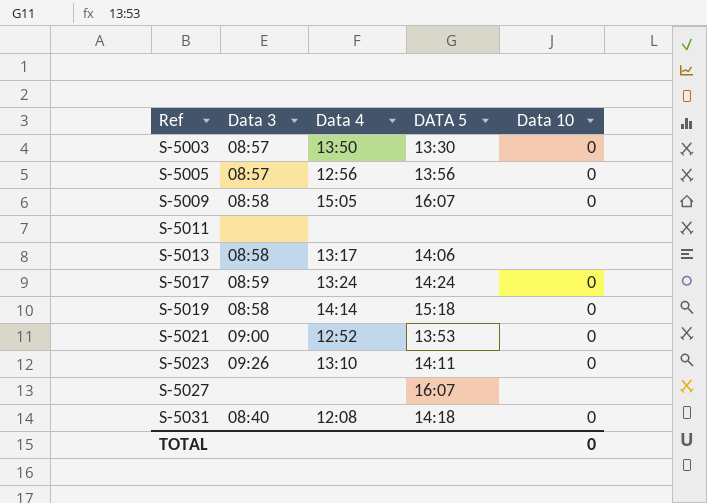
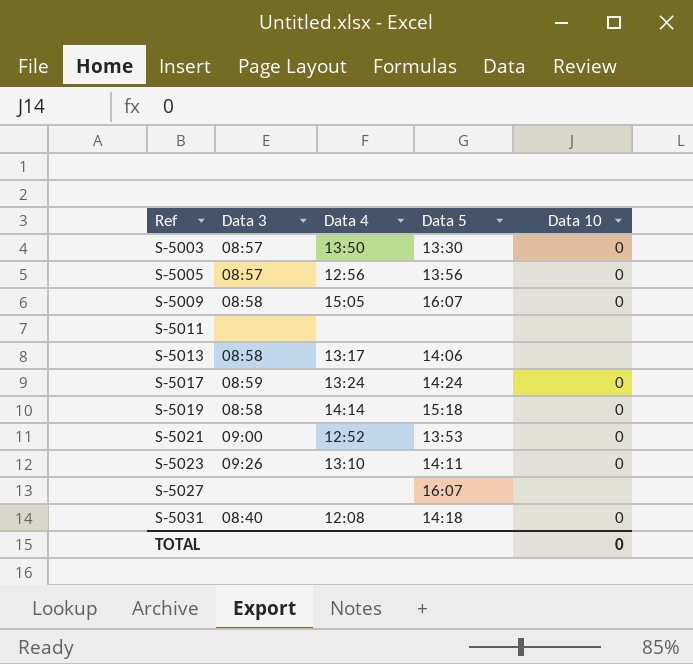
column name: DATA 5 -> Data 5

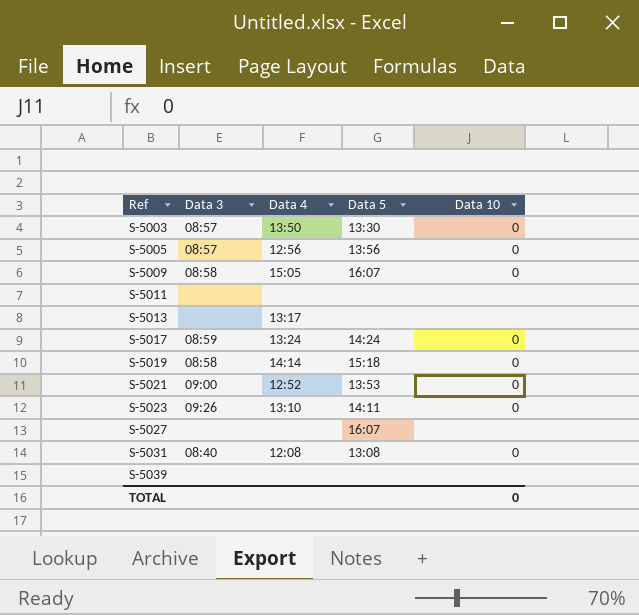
S-5013 | Data 3: 08:58 -> none
S-5013 | Data 5: 14:06 -> none
S-5031 | Data 5: 14:18 -> 13:08
row S-5039: none -> none | none | none | none

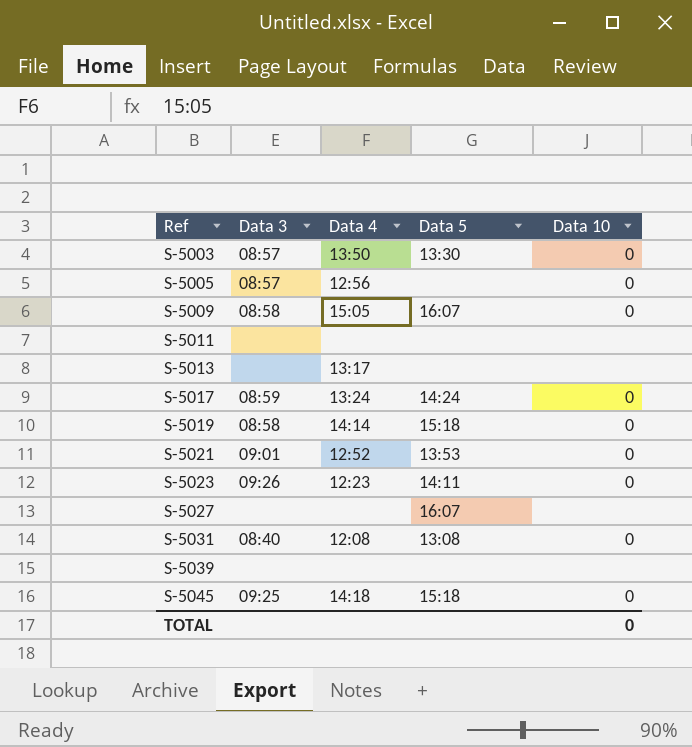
S-5005 | Data 5: 13:56 -> none
S-5021 | Data 3: 09:00 -> 09:01
S-5023 | Data 4: 13:10 -> 12:23
row S-5045: none -> 09:25 | 14:18 | 15:18 | 0

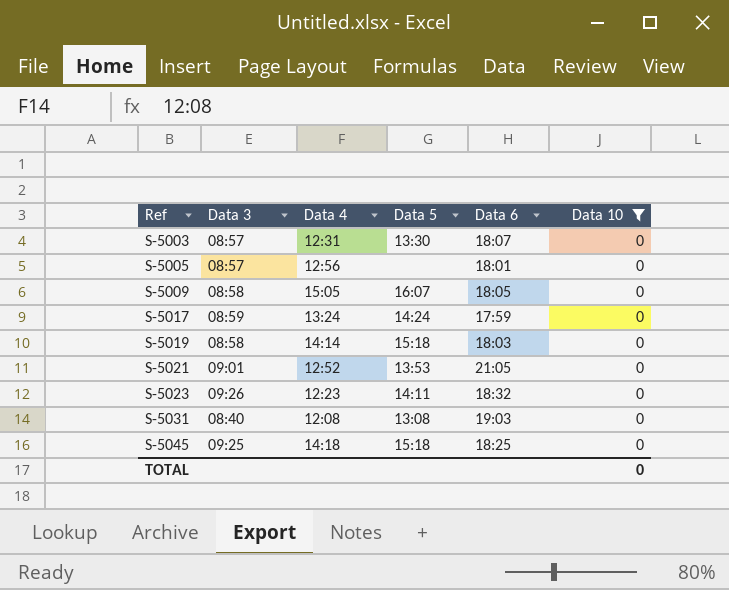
filter: none -> Data 10 = 0
column Data 6 | position: none -> 5
S-5003 | Data 4: 13:50 -> 12:31

